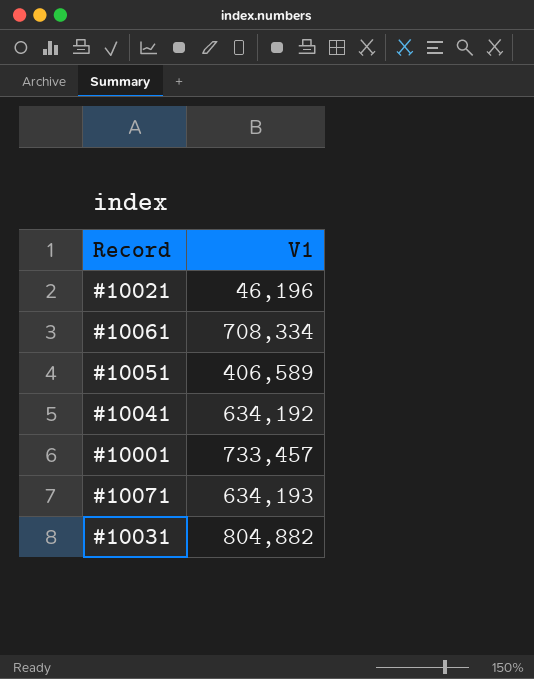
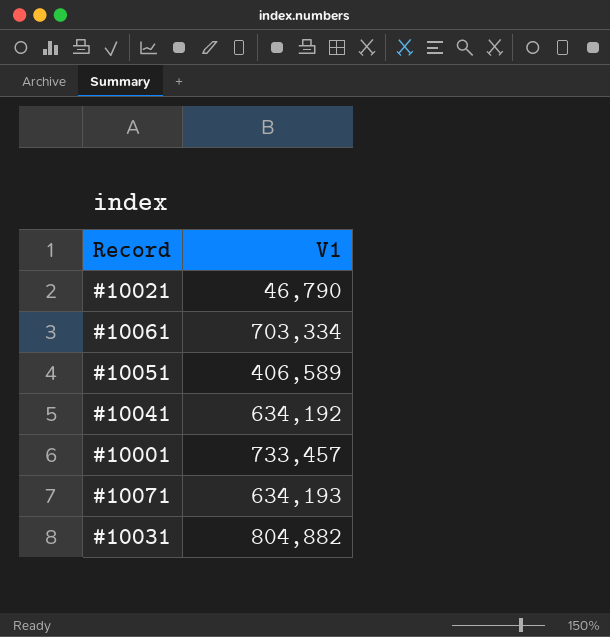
#10021 | V1: 46,196 -> 46,790
#10061 | V1: 708,334 -> 703,334

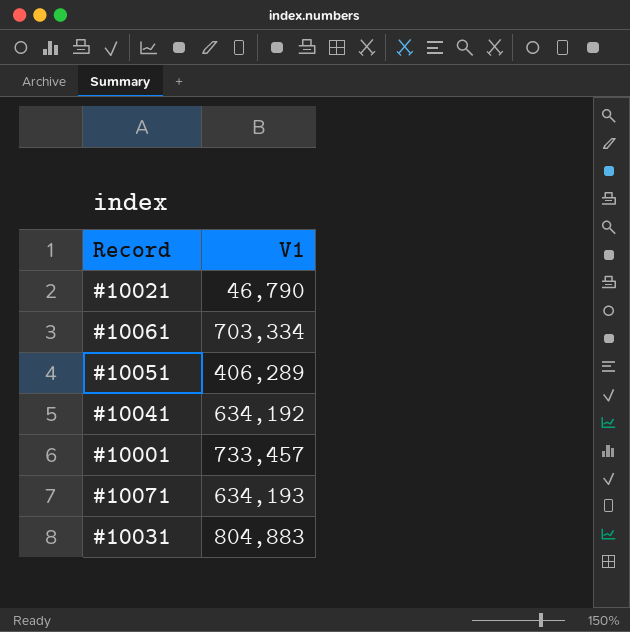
#10051 | V1: 406,589 -> 406,289
#10031 | V1: 804,882 -> 804,883

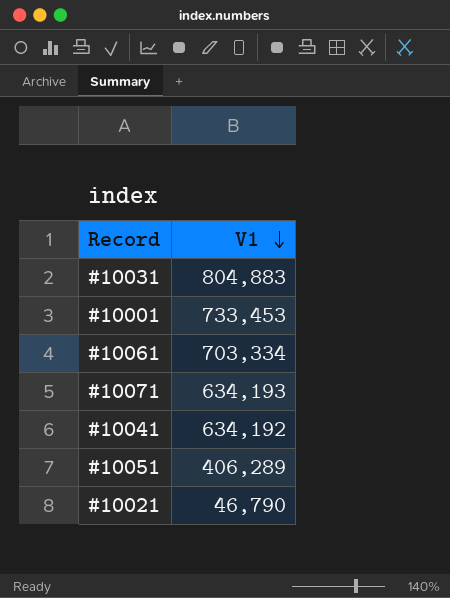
row order: none -> V1 descending
#10001 | V1: 733,457 -> 733,453

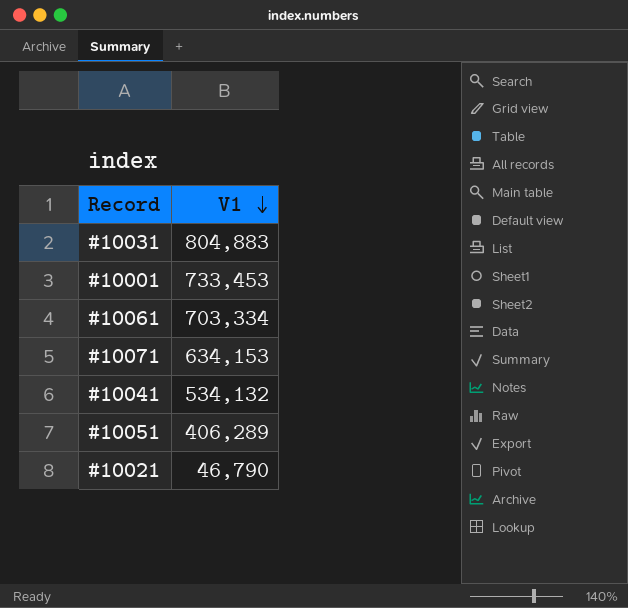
#10071 | V1: 634,193 -> 634,153
#10041 | V1: 634,192 -> 534,132

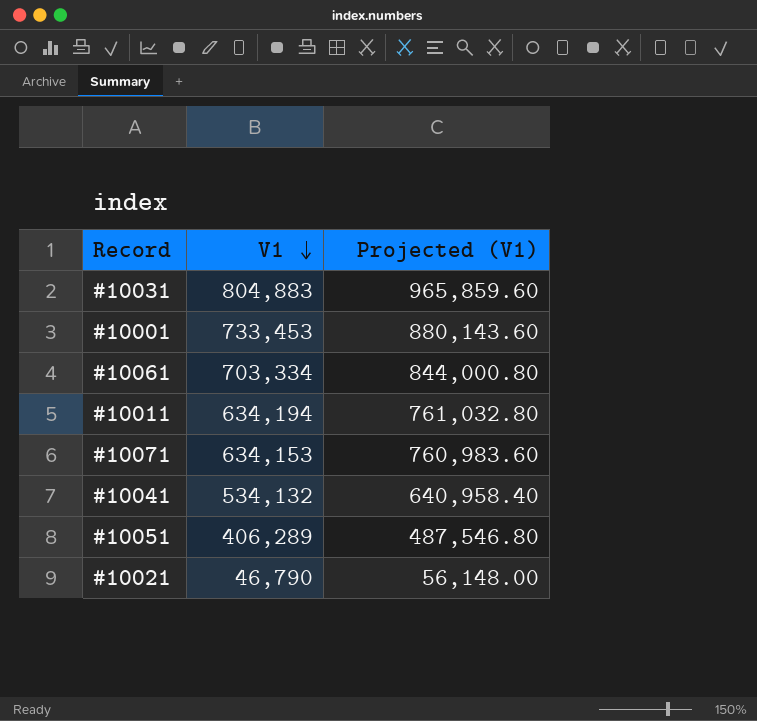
column Projected (V1) | formula: none -> [V1] * 1.2
row #10011: none -> 634,194 | 761,032.80

